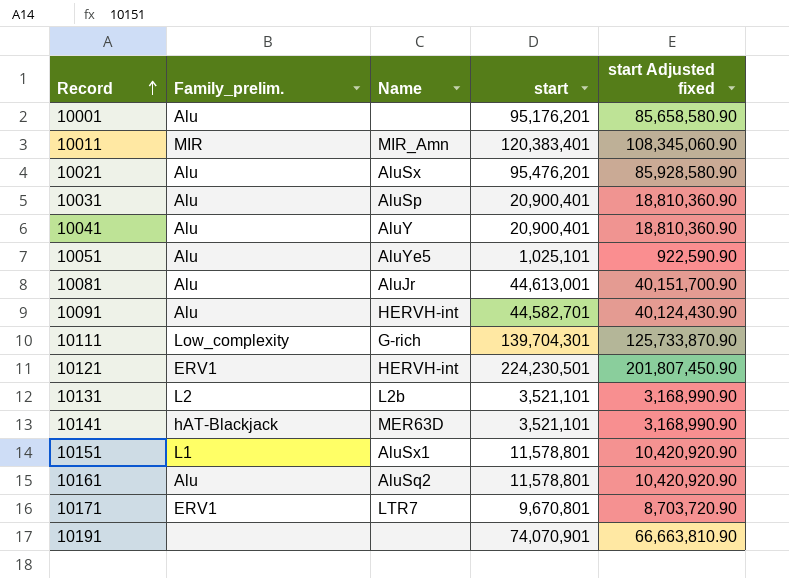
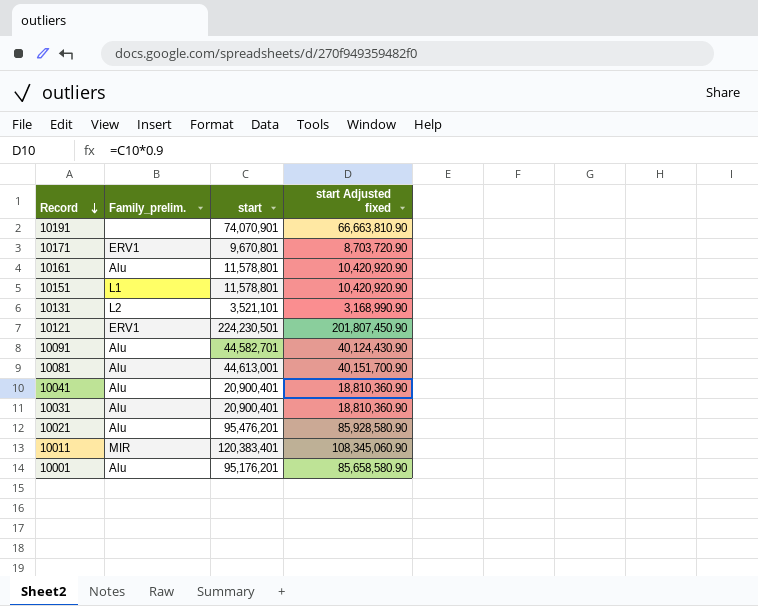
row order: Record ascending -> Record descending
column Name | position: 3 -> none
row 10051: Alu | AluYe5 | 1,025,101 | 922,590.90 -> none
row 10111: Low_complexity | G-rich | 139,704,301 | 125,733,870.90 -> none
row 10141: hAT-Blackjack | MER63D | 3,521,101 | 3,168,990.90 -> none

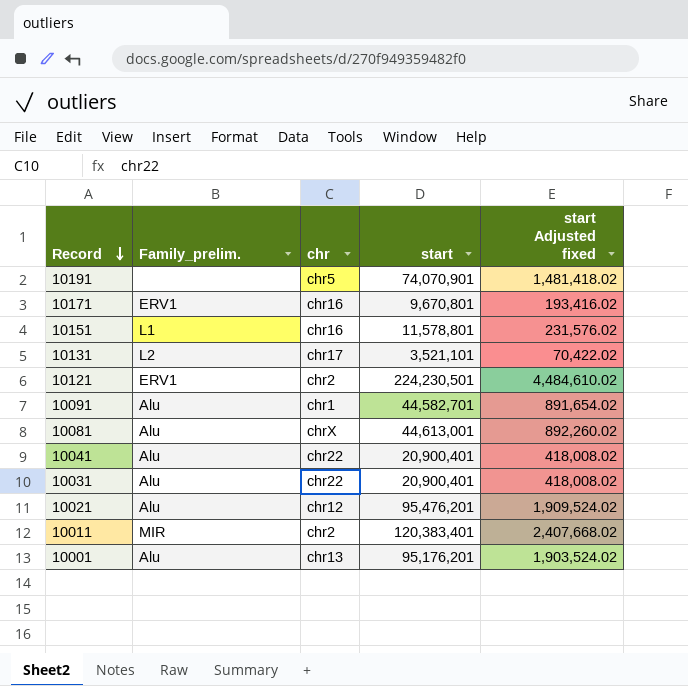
column chr | position: none -> 3
column start Adjusted fixed | formula: [start] * 0.9 -> [start] * 0.02
row 10161: Alu | 11,578,801 | 10,420,920.90 -> none

